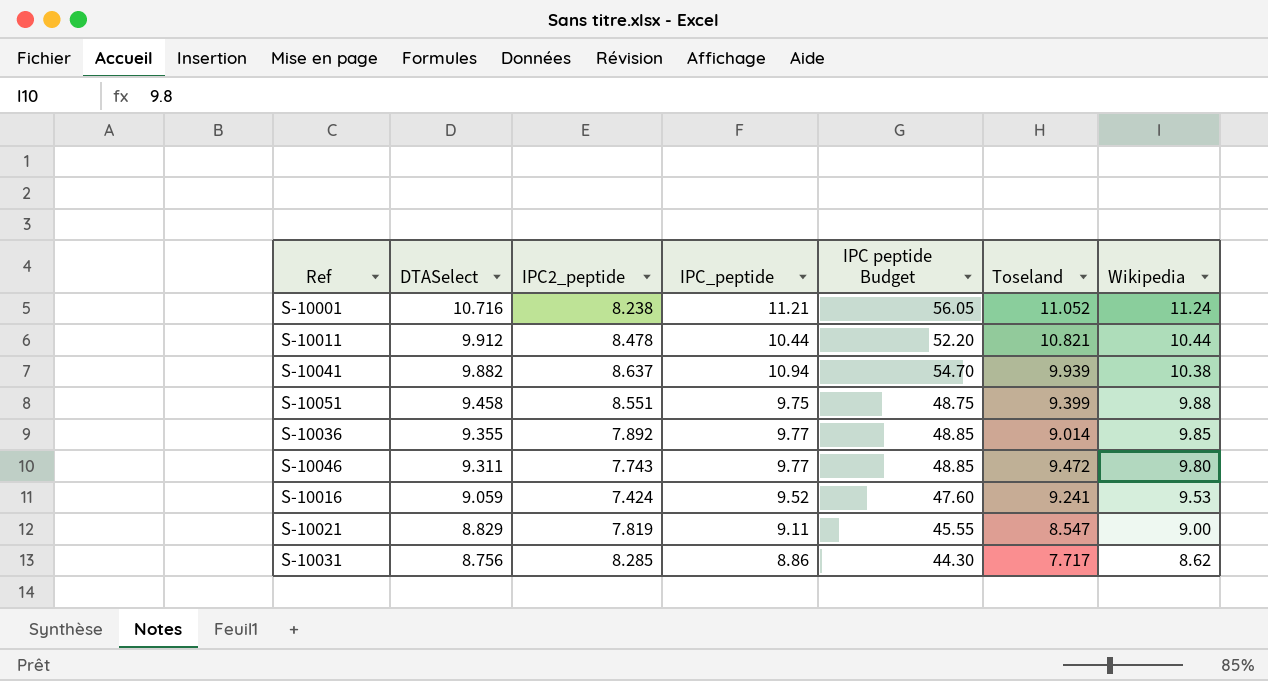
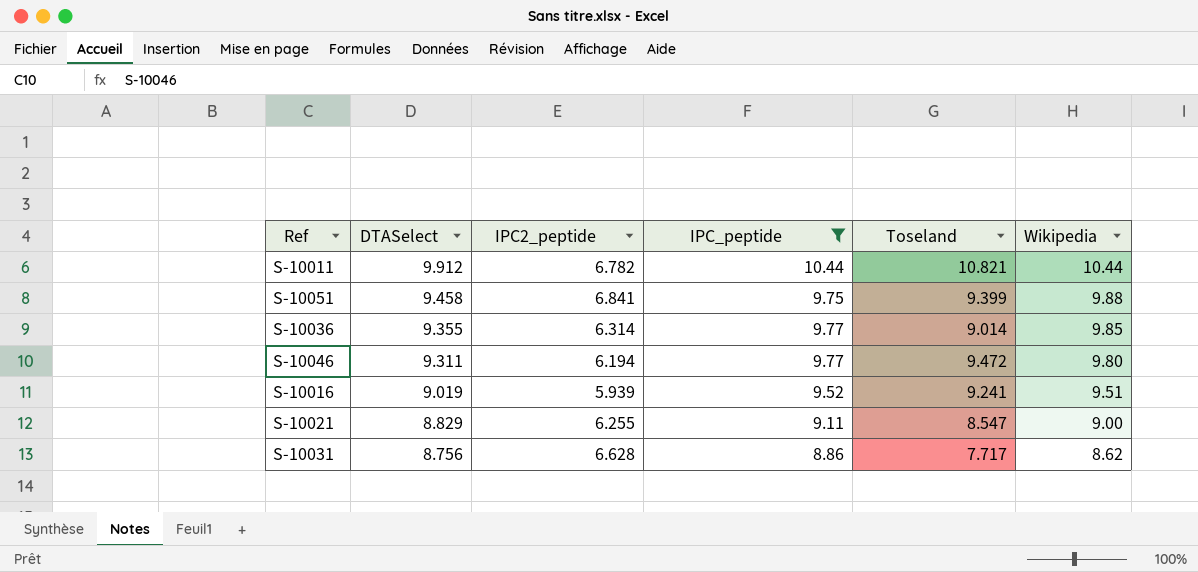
filter: none -> IPC_peptide <= 10.44
column IPC peptide Budget | formula: [IPC_peptide] * 5 -> none
S-10011 | IPC2_peptide: 8.478 -> 6.782
S-10051 | IPC2_peptide: 8.551 -> 6.841
S-10036 | IPC2_peptide: 7.892 -> 6.314
S-10046 | IPC2_peptide: 7.743 -> 6.194
S-10016 | DTASelect: 9.059 -> 9.019
S-10016 | IPC2_peptide: 7.424 -> 5.939
S-10016 | Wikipedia: 9.53 -> 9.51
S-10021 | IPC2_peptide: 7.819 -> 6.255
S-10031 | IPC2_peptide: 8.285 -> 6.628

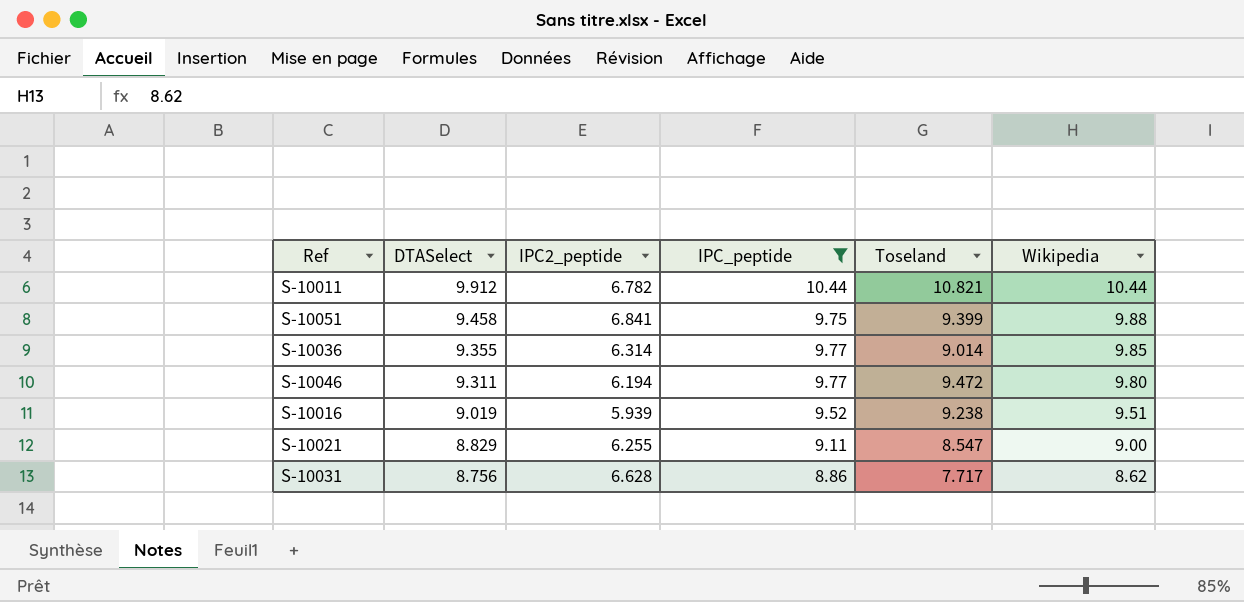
S-10016 | Toseland: 9.241 -> 9.238

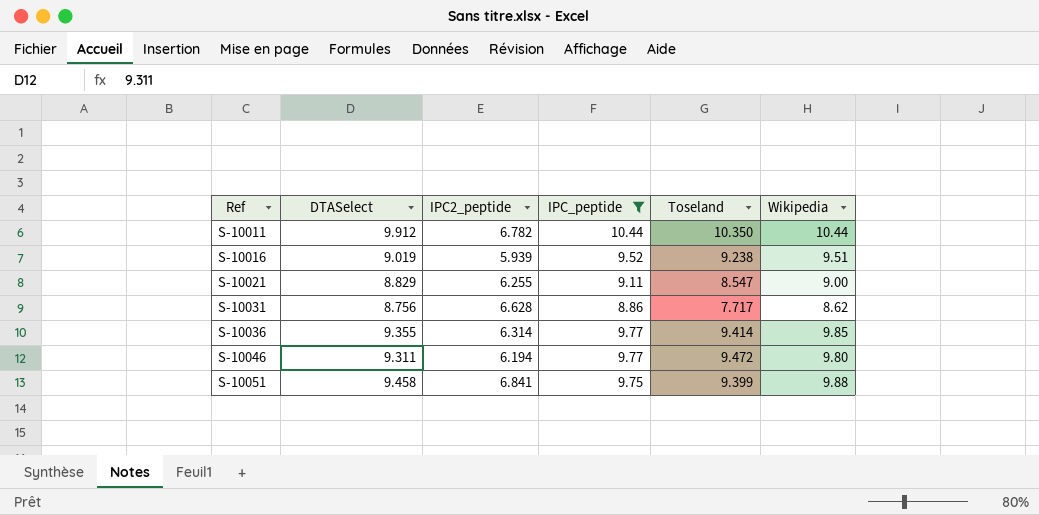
row order: DTASelect descending -> Ref ascending
S-10011 | Toseland: 10.821 -> 10.350
S-10036 | Toseland: 9.014 -> 9.414

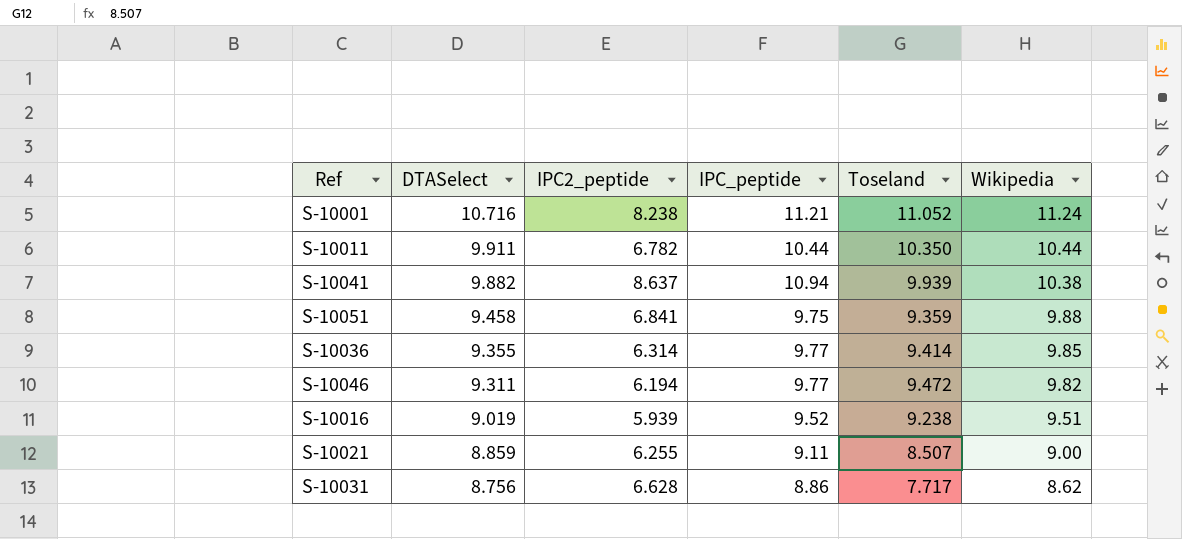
filter: IPC_peptide <= 10.44 -> none
row order: Ref ascending -> DTASelect descending
S-10011 | DTASelect: 9.912 -> 9.911
S-10051 | Toseland: 9.399 -> 9.359
S-10046 | Wikipedia: 9.80 -> 9.82
S-10021 | DTASelect: 8.829 -> 8.859
S-10021 | Toseland: 8.547 -> 8.507

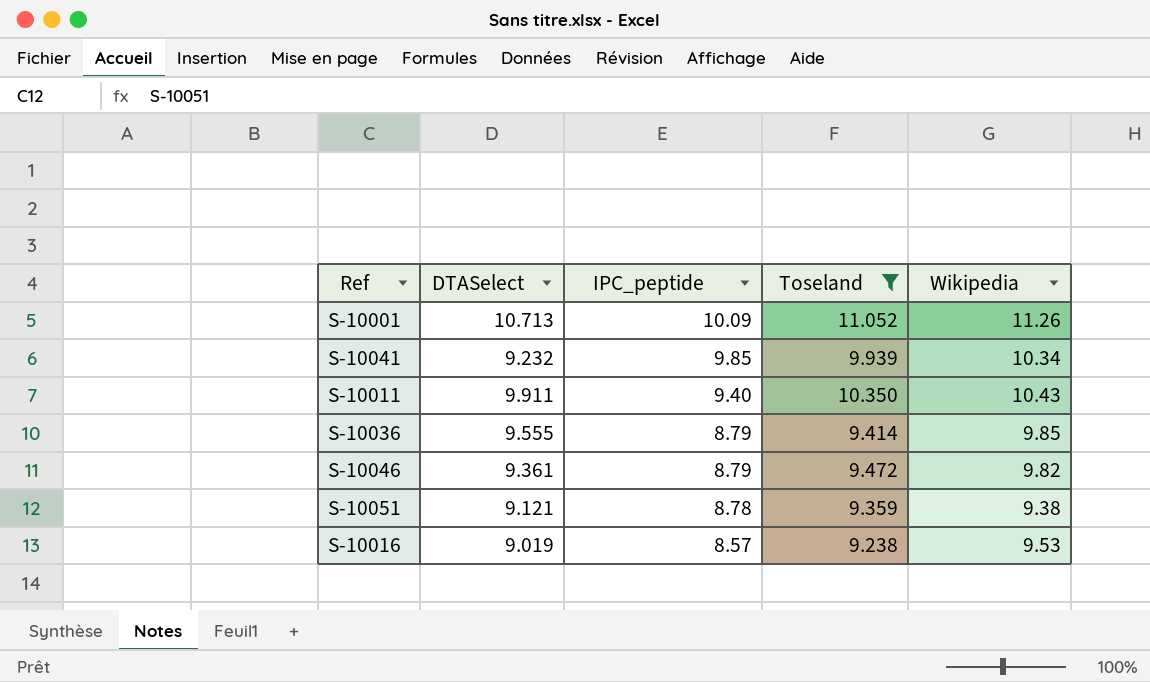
filter: none -> Toseland >= 9.238
row order: DTASelect descending -> IPC_peptide descending
column IPC2_peptide | position: 3 -> none
S-10001 | DTASelect: 10.716 -> 10.713
S-10001 | IPC_peptide: 11.21 -> 10.09
S-10001 | Wikipedia: 11.24 -> 11.26
S-10041 | DTASelect: 9.882 -> 9.232
S-10041 | IPC_peptide: 10.94 -> 9.85
S-10041 | Wikipedia: 10.38 -> 10.34
S-10011 | IPC_peptide: 10.44 -> 9.40
S-10011 | Wikipedia: 10.44 -> 10.43
S-10036 | DTASelect: 9.355 -> 9.555
S-10036 | IPC_peptide: 9.77 -> 8.79
S-10046 | DTASelect: 9.311 -> 9.361
S-10046 | IPC_peptide: 9.77 -> 8.79
S-10051 | DTASelect: 9.458 -> 9.121
S-10051 | IPC_peptide: 9.75 -> 8.78
S-10051 | Wikipedia: 9.88 -> 9.38
S-10016 | IPC_peptide: 9.52 -> 8.57
S-10016 | Wikipedia: 9.51 -> 9.53

